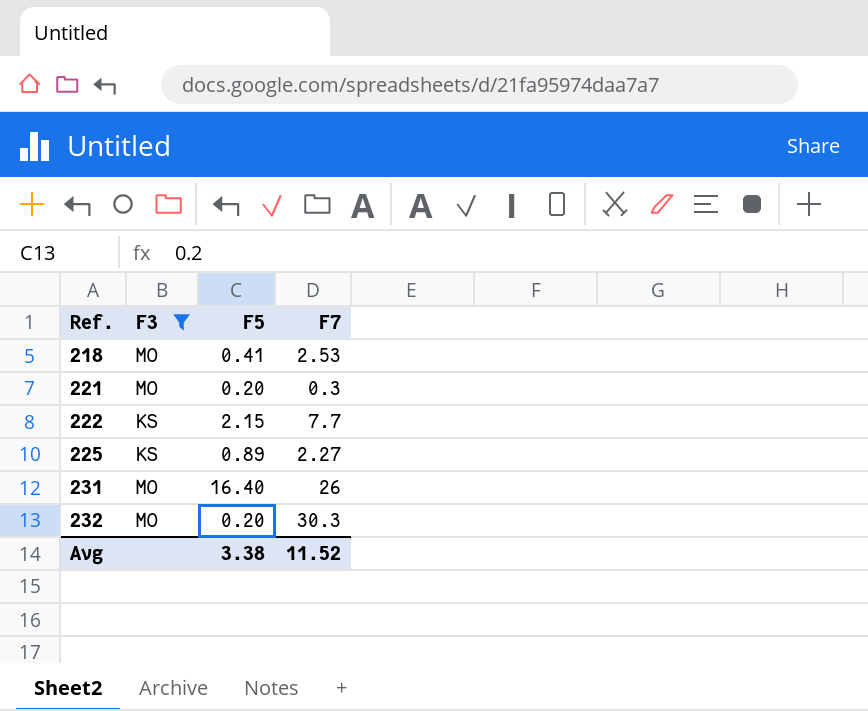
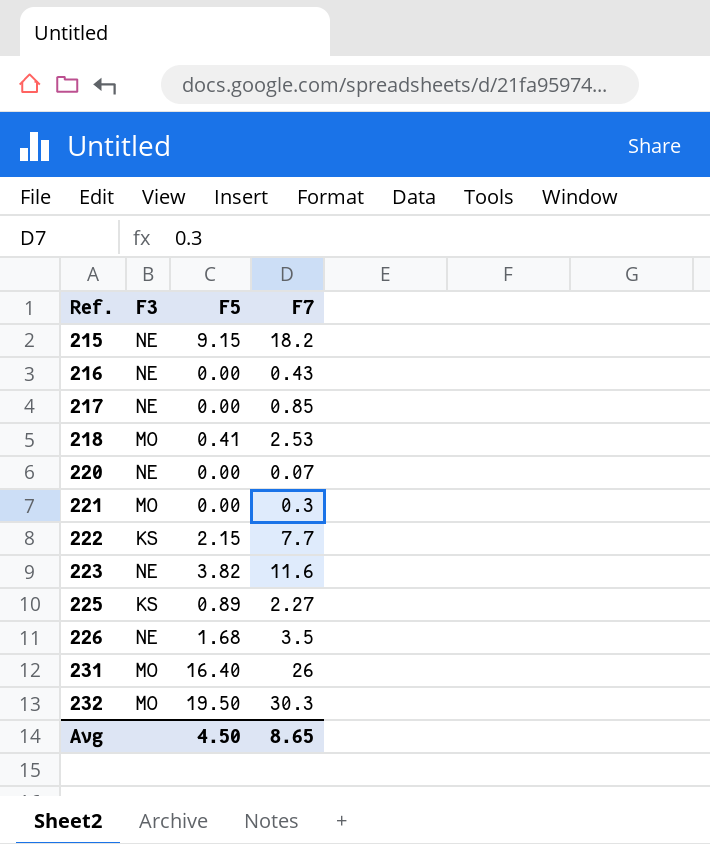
filter: F3 != NE -> none
221 | F5: 0.20 -> 0.00
232 | F5: 0.20 -> 19.50
Avg | F5: 3.38 -> 4.50
Avg | F7: 11.52 -> 8.65

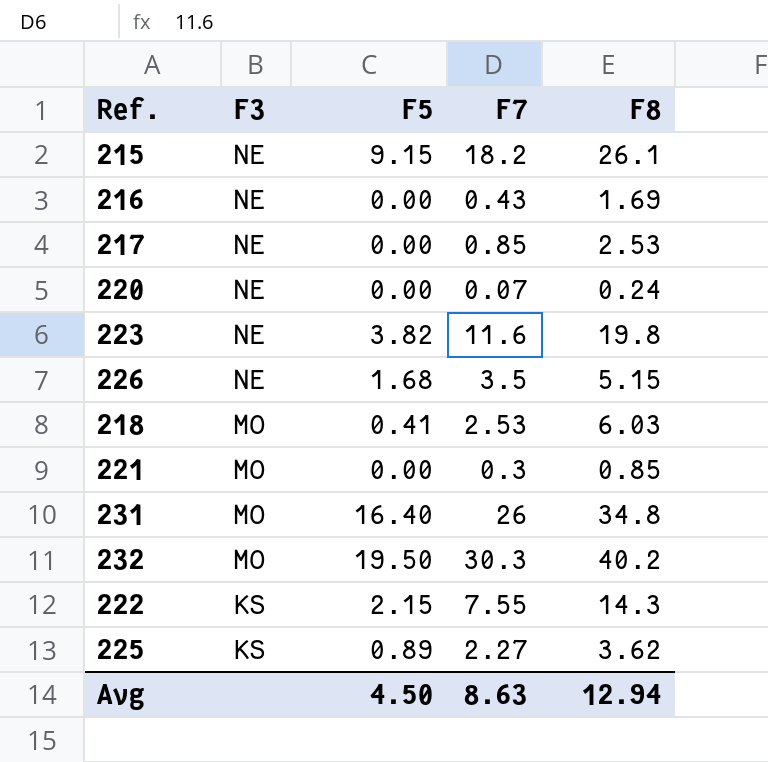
row order: Ref. ascending -> F3 descending
column F8 | position: none -> 5
222 | F7: 7.7 -> 7.55
Avg | F7: 8.65 -> 8.63

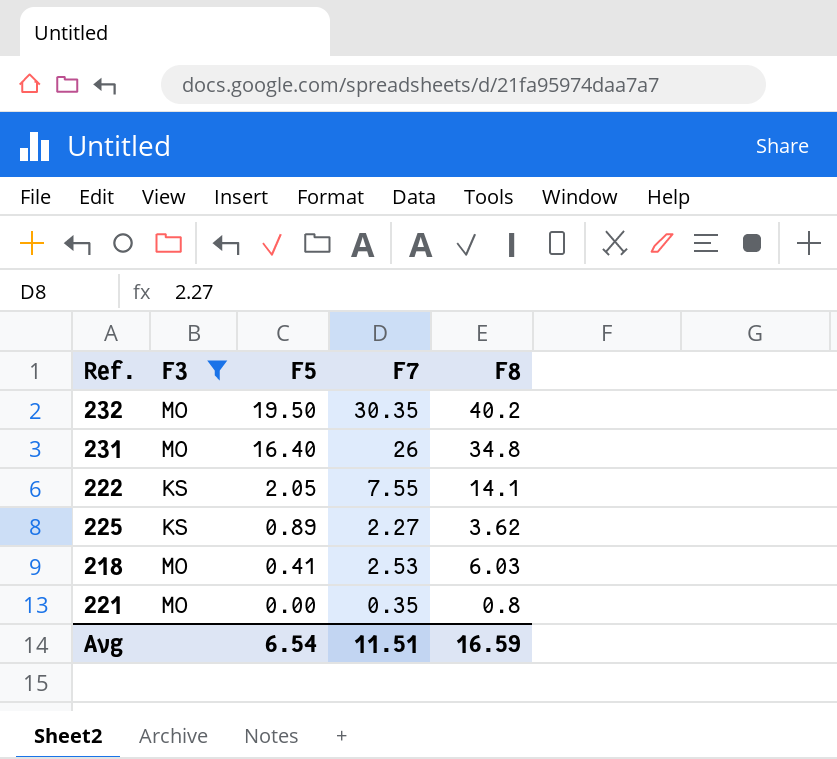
filter: none -> F3 != NE
row order: F3 descending -> F5 descending
232 | F7: 30.3 -> 30.35
222 | F5: 2.15 -> 2.05
222 | F8: 14.3 -> 14.1
221 | F7: 0.3 -> 0.35
221 | F8: 0.85 -> 0.8
Avg | F5: 4.50 -> 6.54
Avg | F7: 8.63 -> 11.51
Avg | F8: 12.94 -> 16.59

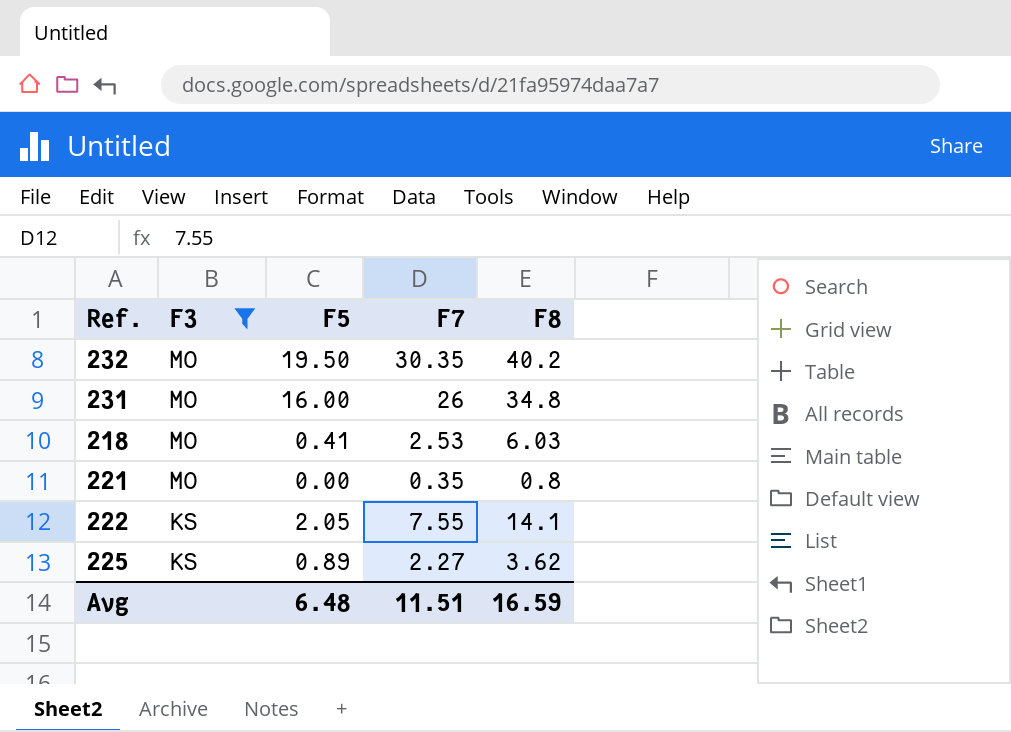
row order: F5 descending -> F3 descending
231 | F5: 16.40 -> 16.00
Avg | F5: 6.54 -> 6.48

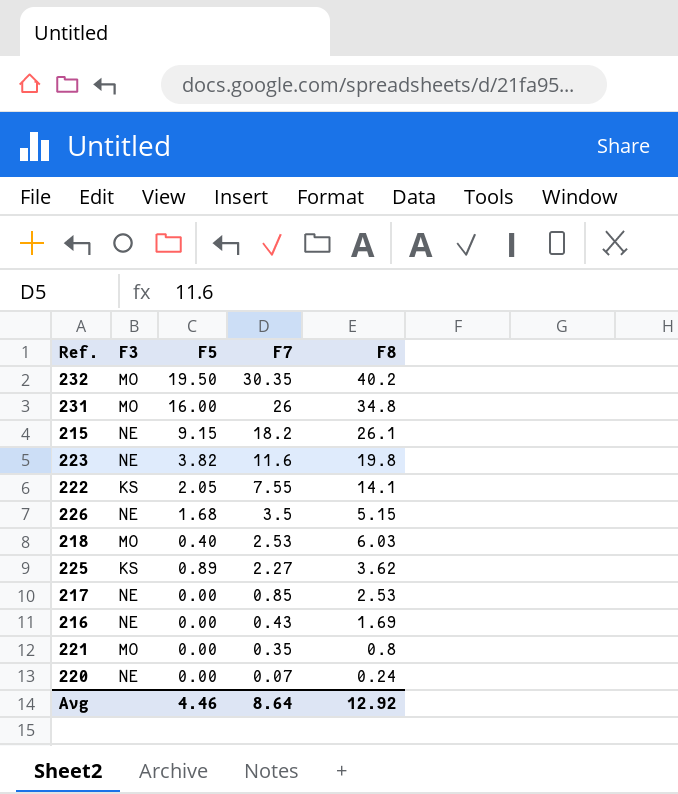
filter: F3 != NE -> none
row order: F3 descending -> F7 descending
218 | F5: 0.41 -> 0.40
Avg | F5: 6.48 -> 4.46
Avg | F7: 11.51 -> 8.64
Avg | F8: 16.59 -> 12.92

